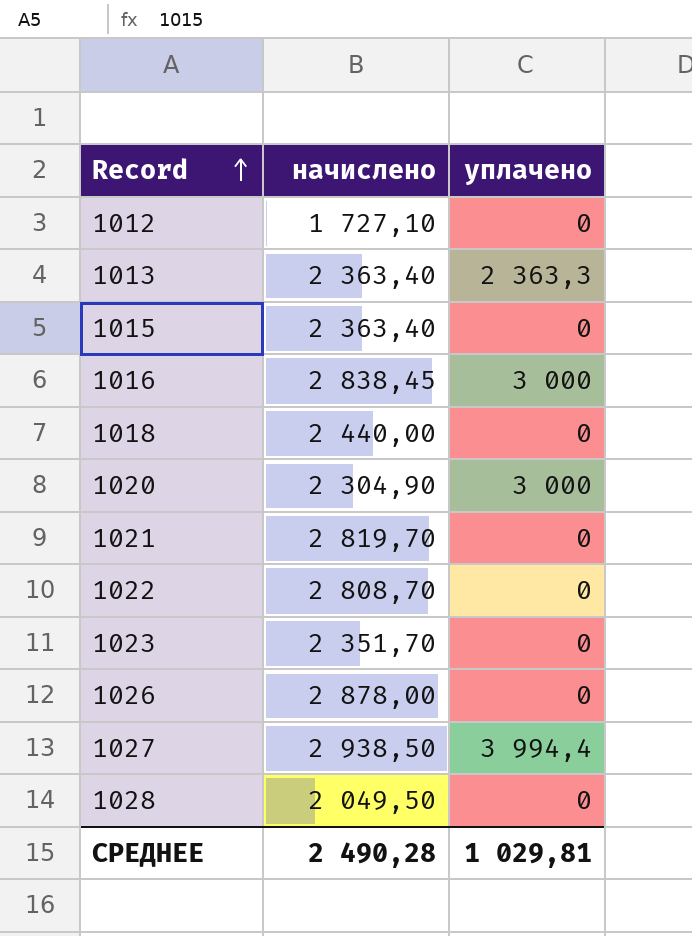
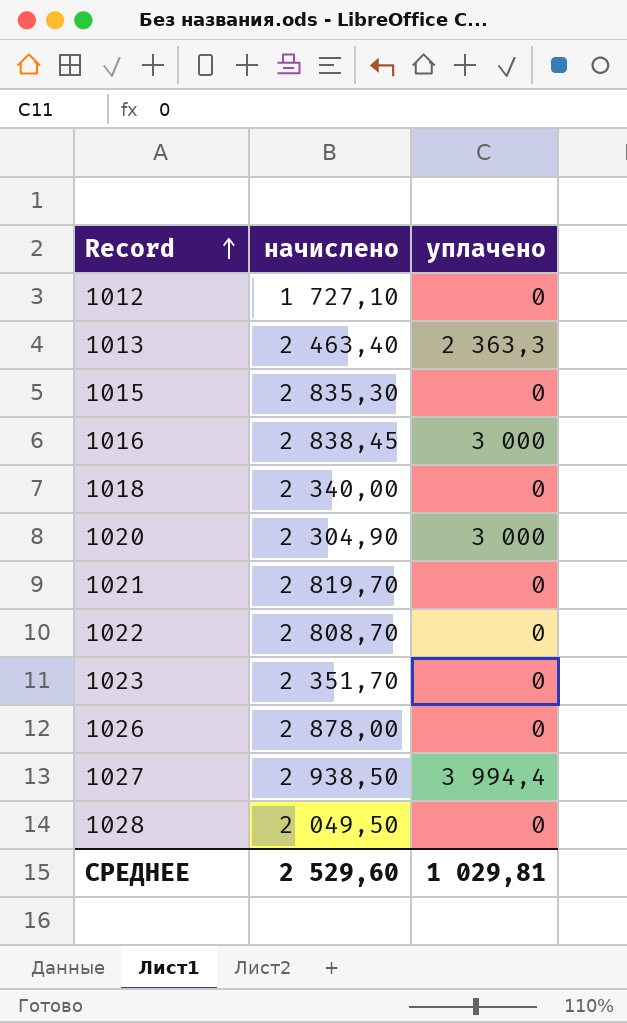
1013 | начислено: 2 363,40 -> 2 463,40
1015 | начислено: 2 363,40 -> 2 835,30
1018 | начислено: 2 440,00 -> 2 340,00
СРЕДНЕЕ | начислено: 2 490,28 -> 2 529,60

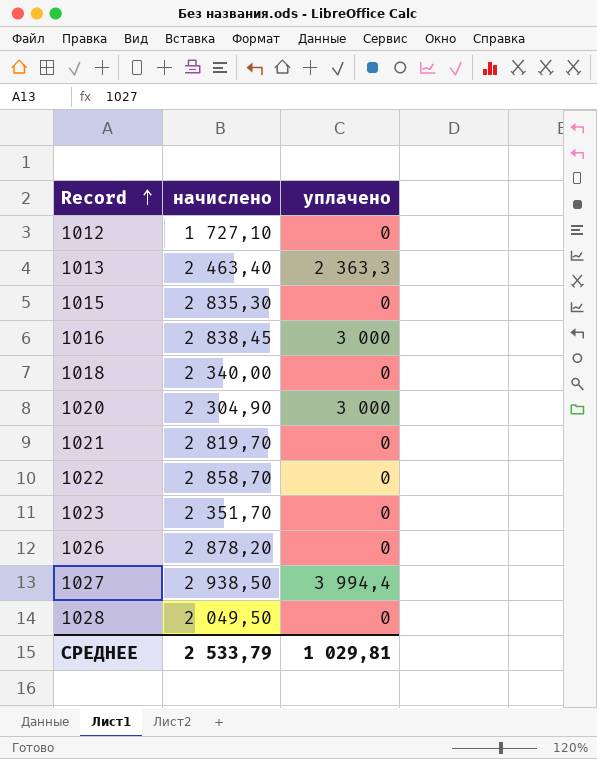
1022 | начислено: 2 808,70 -> 2 858,70
1026 | начислено: 2 878,00 -> 2 878,20
СРЕДНЕЕ | начислено: 2 529,60 -> 2 533,79

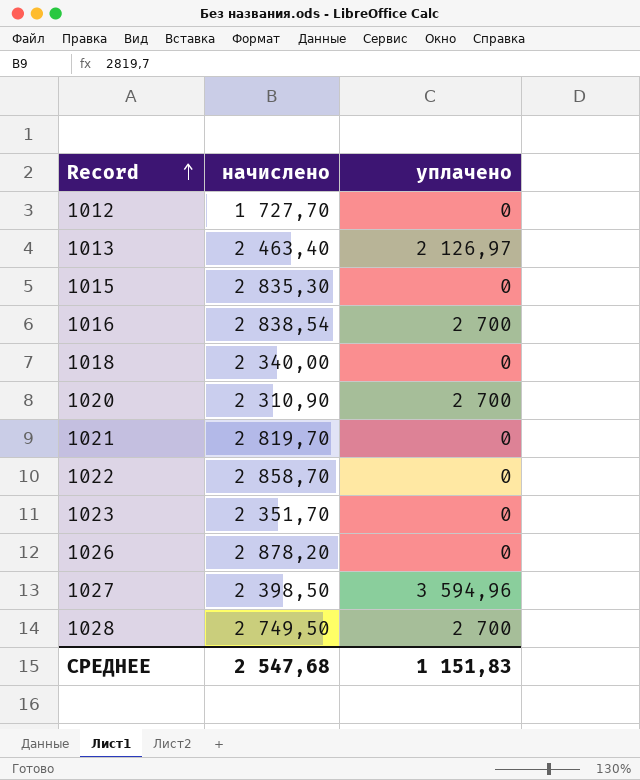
1012 | начислено: 1 727,10 -> 1 727,70
1013 | уплачено: 2 363,3 -> 2 126,97
1016 | начислено: 2 838,45 -> 2 838,54
1016 | уплачено: 3 000 -> 2 700
1020 | начислено: 2 304,90 -> 2 310,90
1020 | уплачено: 3 000 -> 2 700
1027 | начислено: 2 938,50 -> 2 398,50
1027 | уплачено: 3 994,4 -> 3 594,96
1028 | начислено: 2 049,50 -> 2 749,50
1028 | уплачено: 0 -> 2 700
СРЕДНЕЕ | начислено: 2 533,79 -> 2 547,68
СРЕДНЕЕ | уплачено: 1 029,81 -> 1 151,83

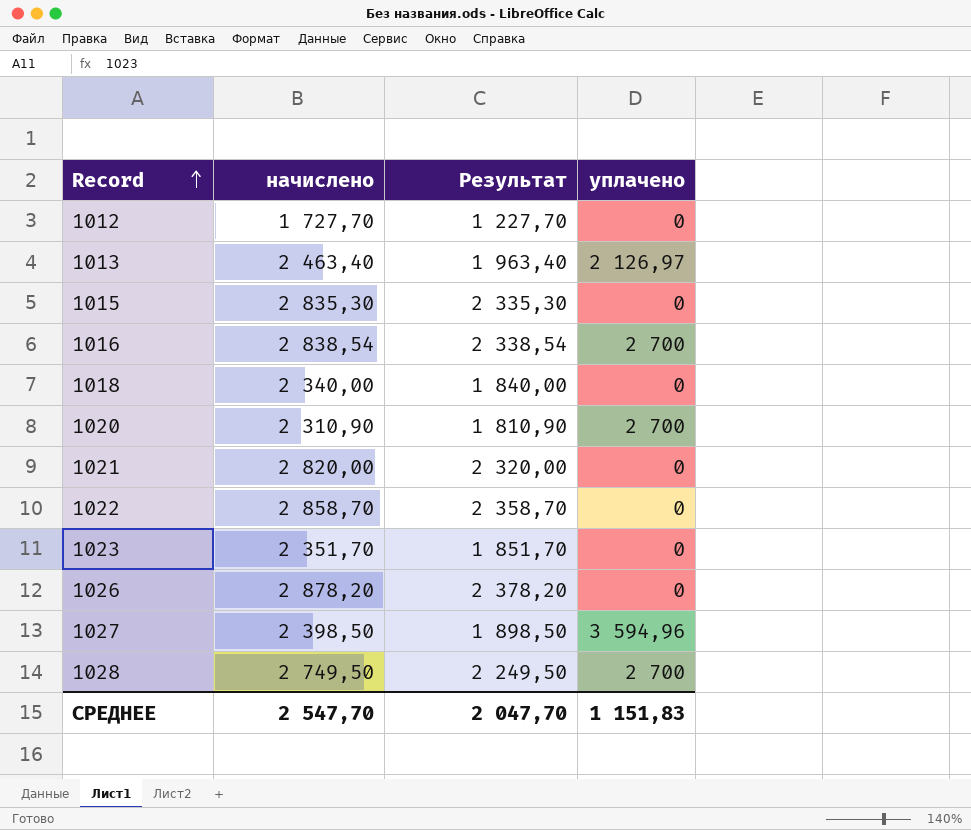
column Результат | formula: none -> [начислено] - 500
1021 | начислено: 2 819,70 -> 2 820,00
СРЕДНЕЕ | начислено: 2 547,68 -> 2 547,70

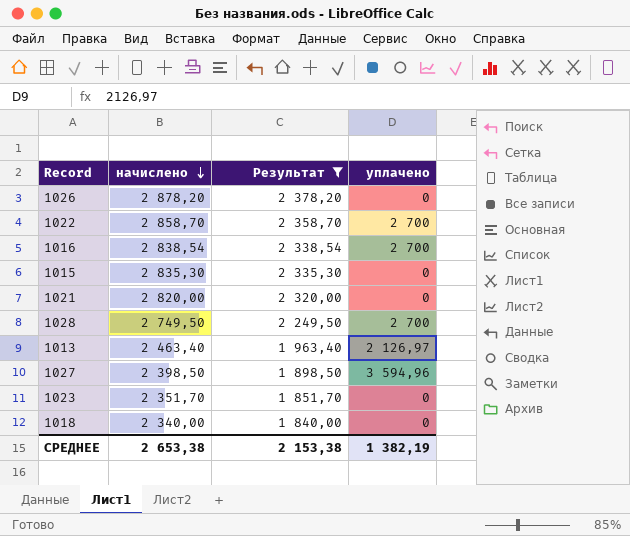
filter: none -> Результат >= 1 840,00
row order: Record ascending -> начислено descending
1022 | уплачено: 0 -> 2 700
СРЕДНЕЕ | начислено: 2 547,70 -> 2 653,38
СРЕДНЕЕ | Результат: 2 047,70 -> 2 153,38
СРЕДНЕЕ | уплачено: 1 151,83 -> 1 382,19

